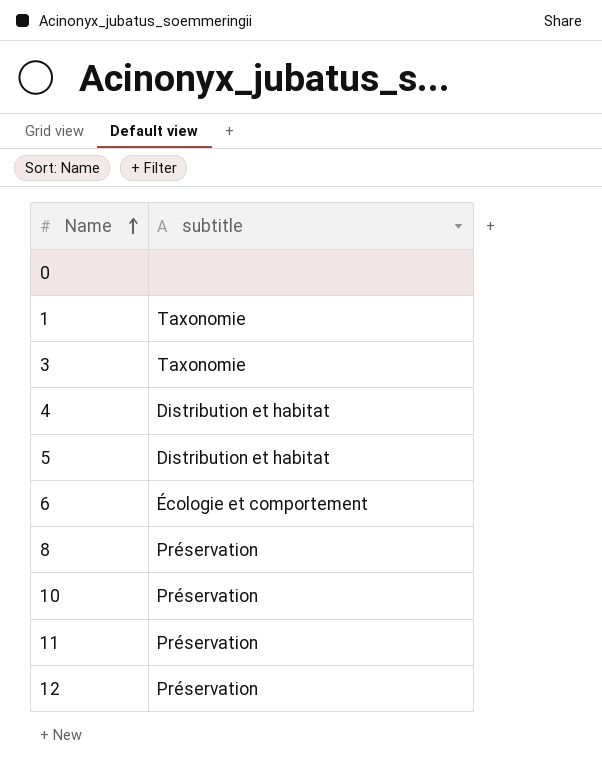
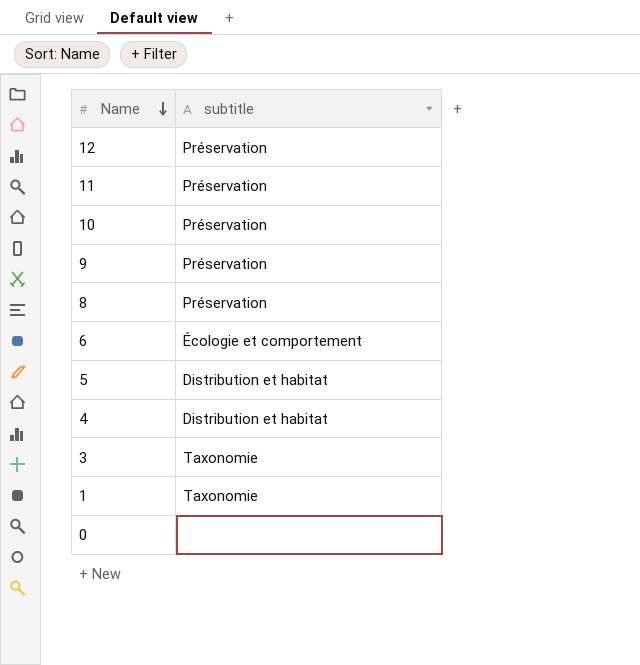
row order: Name ascending -> Name descending
row 9: none -> Préservation

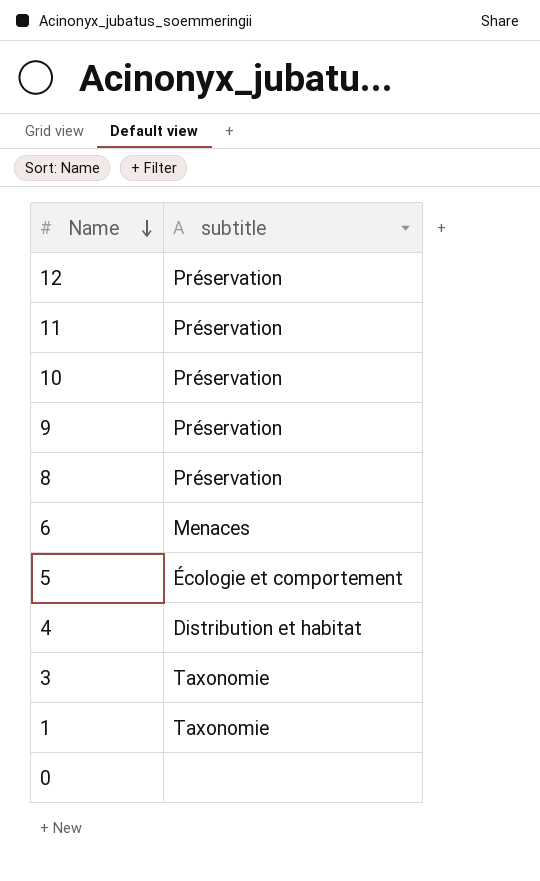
6 | subtitle: Écologie et comportement -> Menaces
5 | subtitle: Distribution et habitat -> Écologie et comportement

